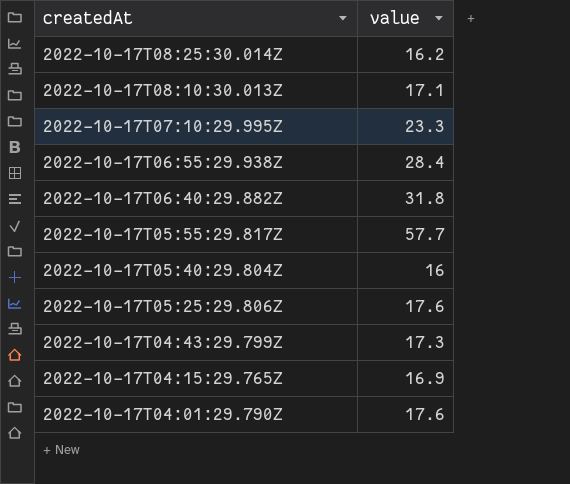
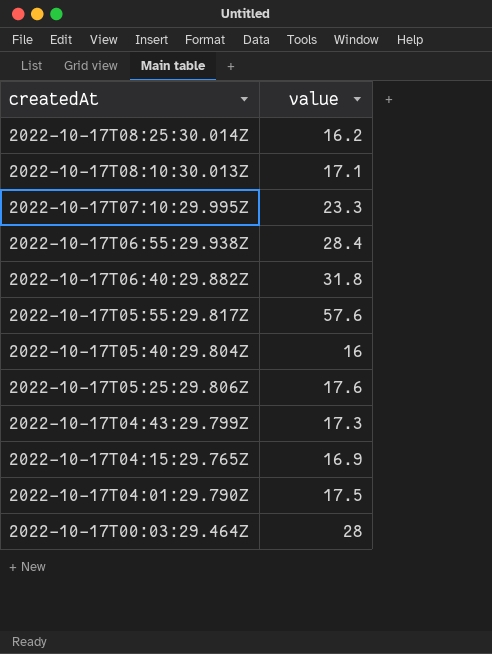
2022-10-17T05:55:29.817Z | value: 57.7 -> 57.6
2022-10-17T04:01:29.790Z | value: 17.6 -> 17.5
row 2022-10-17T00:03:29.464Z: none -> 28

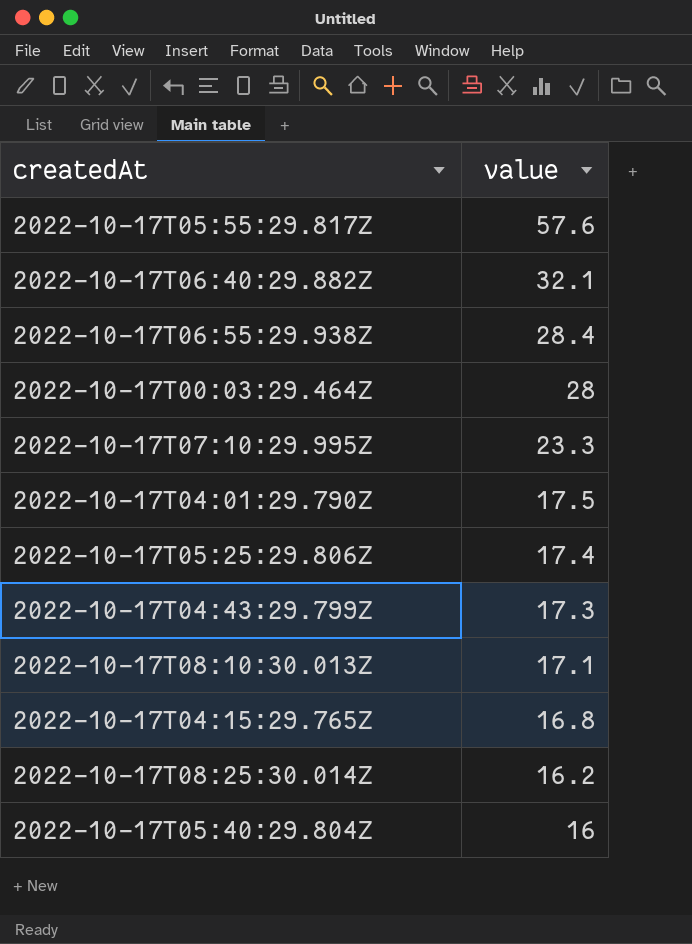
row order: createdAt descending -> value descending
2022-10-17T06:40:29.882Z | value: 31.8 -> 32.1
2022-10-17T05:25:29.806Z | value: 17.6 -> 17.4
2022-10-17T04:15:29.765Z | value: 16.9 -> 16.8

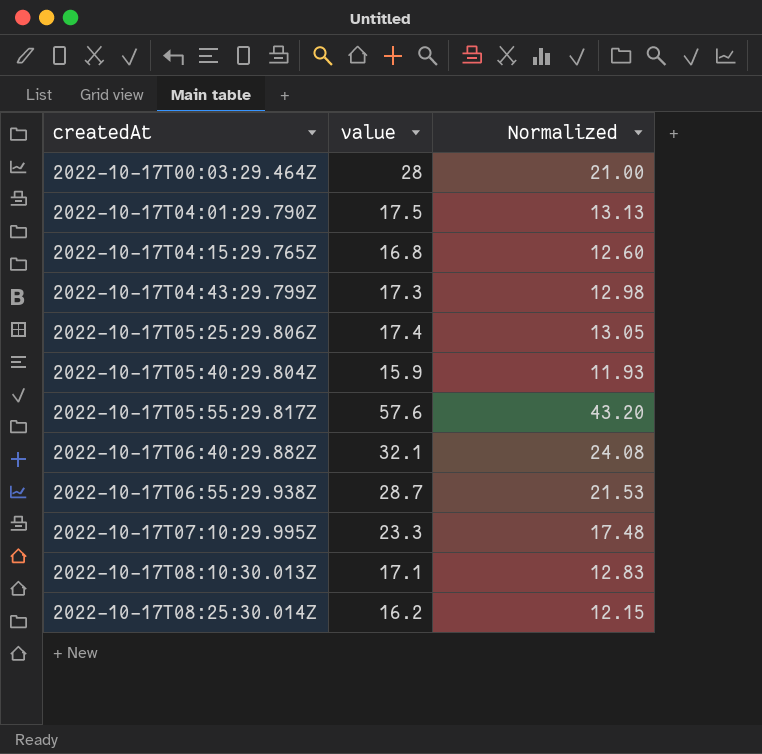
row order: value descending -> createdAt ascending
column Normalized | formula: none -> [value] * 0.75
2022-10-17T05:40:29.804Z | value: 16 -> 15.9
2022-10-17T06:55:29.938Z | value: 28.4 -> 28.7

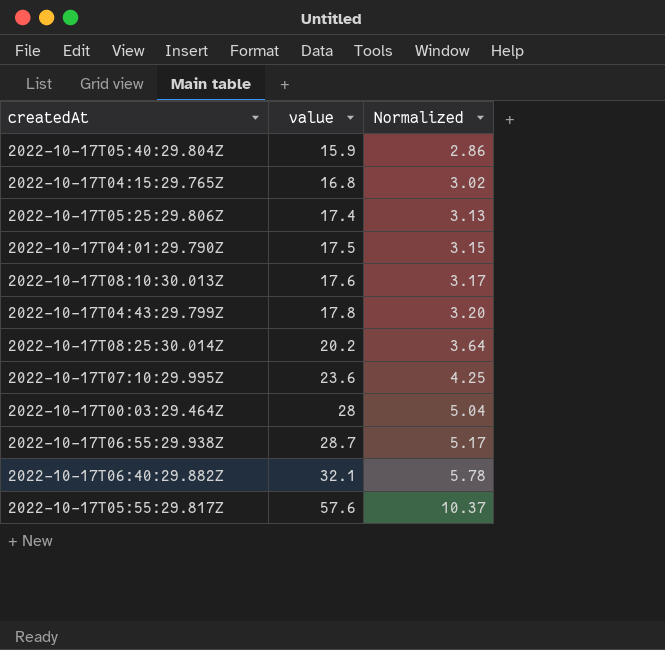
row order: createdAt ascending -> value ascending
column Normalized | formula: [value] * 0.75 -> [value] * 0.18
2022-10-17T08:10:30.013Z | value: 17.1 -> 17.6
2022-10-17T04:43:29.799Z | value: 17.3 -> 17.8
2022-10-17T08:25:30.014Z | value: 16.2 -> 20.2
2022-10-17T07:10:29.995Z | value: 23.3 -> 23.6

